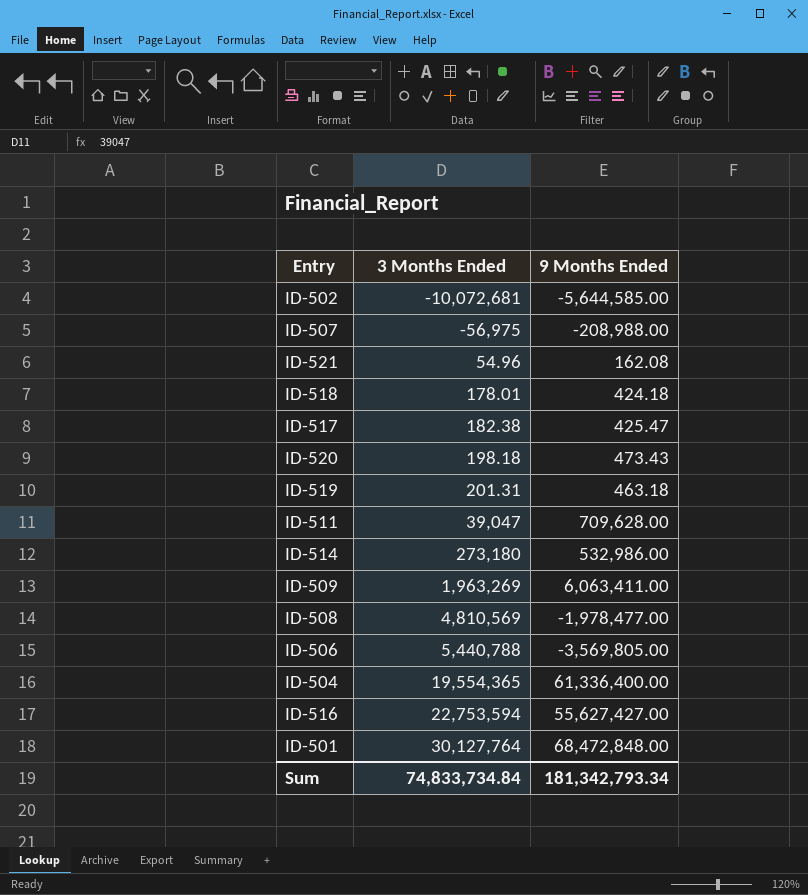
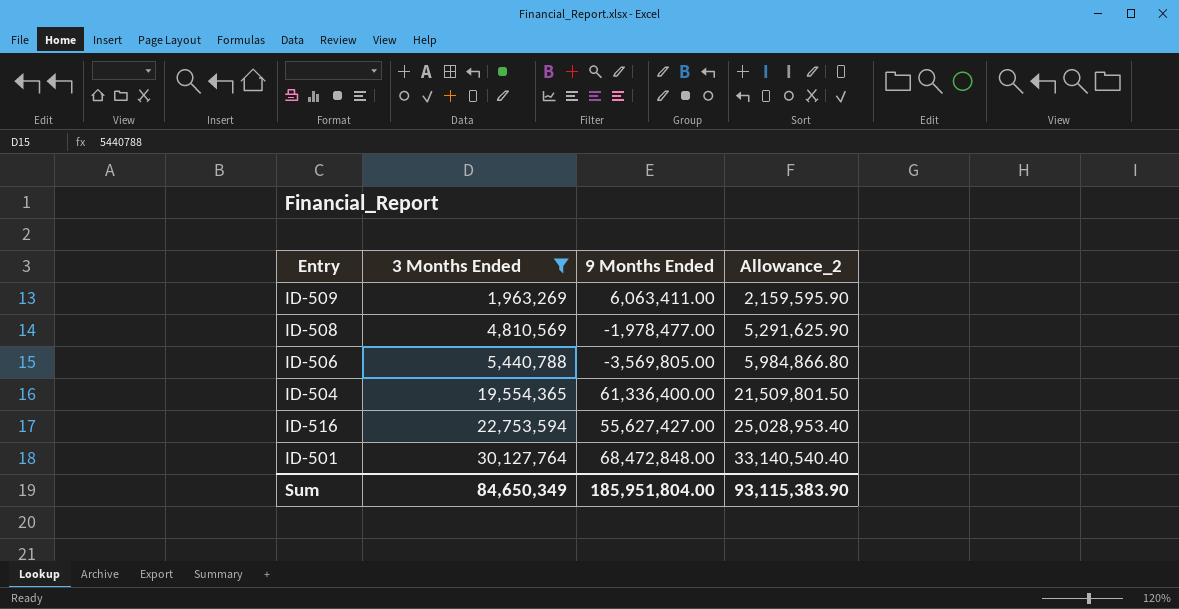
filter: none -> 3 Months Ended >= 1,963,269
column Allowance_2 | formula: none -> [3 Months Ended] * 1.1
Sum | 3 Months Ended: 74,833,734.84 -> 84,650,349
Sum | 9 Months Ended: 181,342,793.34 -> 185,951,804.00

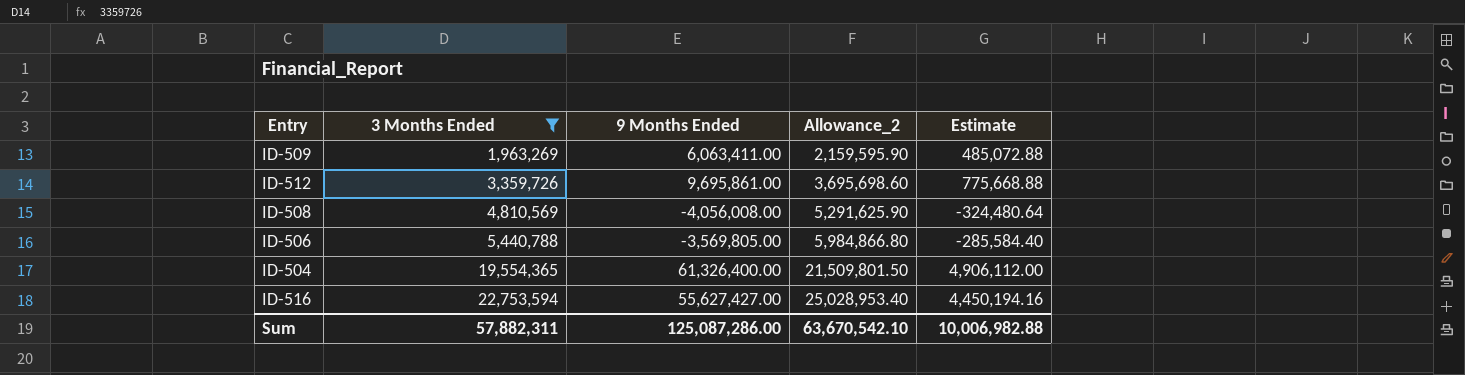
column Estimate | formula: none -> [9 Months Ended] * 0.08
row ID-501: 30,127,764 | 68,472,848.00 | 33,140,540.40 -> none
row ID-512: none -> 3,359,726 | 9,695,861.00 | 3,695,698.60 | 775,668.88
ID-508 | 9 Months Ended: -1,978,477.00 -> -4,056,008.00
ID-504 | 9 Months Ended: 61,336,400.00 -> 61,326,400.00
Sum | 3 Months Ended: 84,650,349 -> 57,882,311
Sum | 9 Months Ended: 185,951,804.00 -> 125,087,286.00
Sum | Allowance_2: 93,115,383.90 -> 63,670,542.10

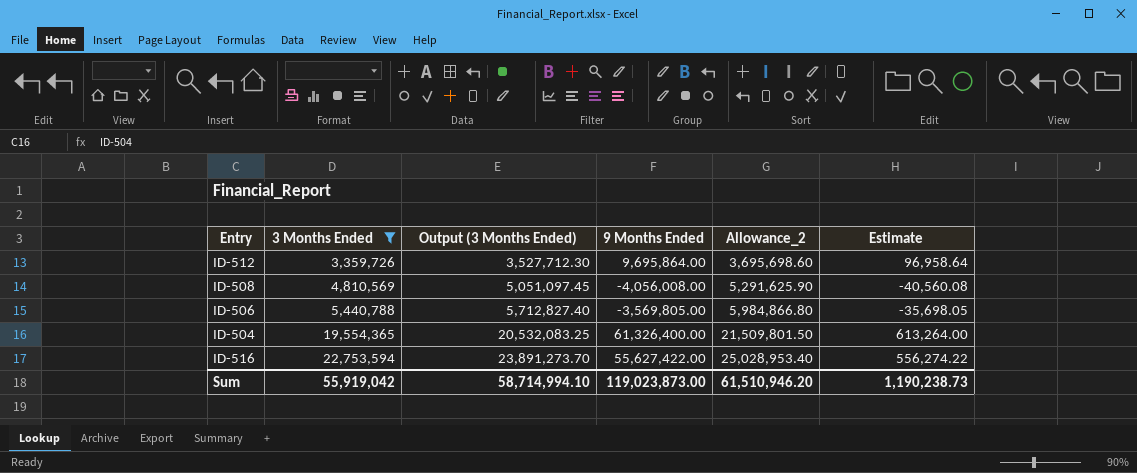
column Output (3 Months Ended) | formula: none -> [3 Months Ended] * 1.05
column Estimate | formula: [9 Months Ended] * 0.08 -> [9 Months Ended] * 0.01
row ID-509: 1,963,269 | 6,063,411.00 | 2,159,595.90 | 485,072.88 -> none
ID-512 | 9 Months Ended: 9,695,861.00 -> 9,695,864.00
ID-516 | 9 Months Ended: 55,627,427.00 -> 55,627,422.00
Sum | 3 Months Ended: 57,882,311 -> 55,919,042
Sum | 9 Months Ended: 125,087,286.00 -> 119,023,873.00
Sum | Allowance_2: 63,670,542.10 -> 61,510,946.20
Sum | Estimate: 10,006,982.88 -> 1,190,238.73

